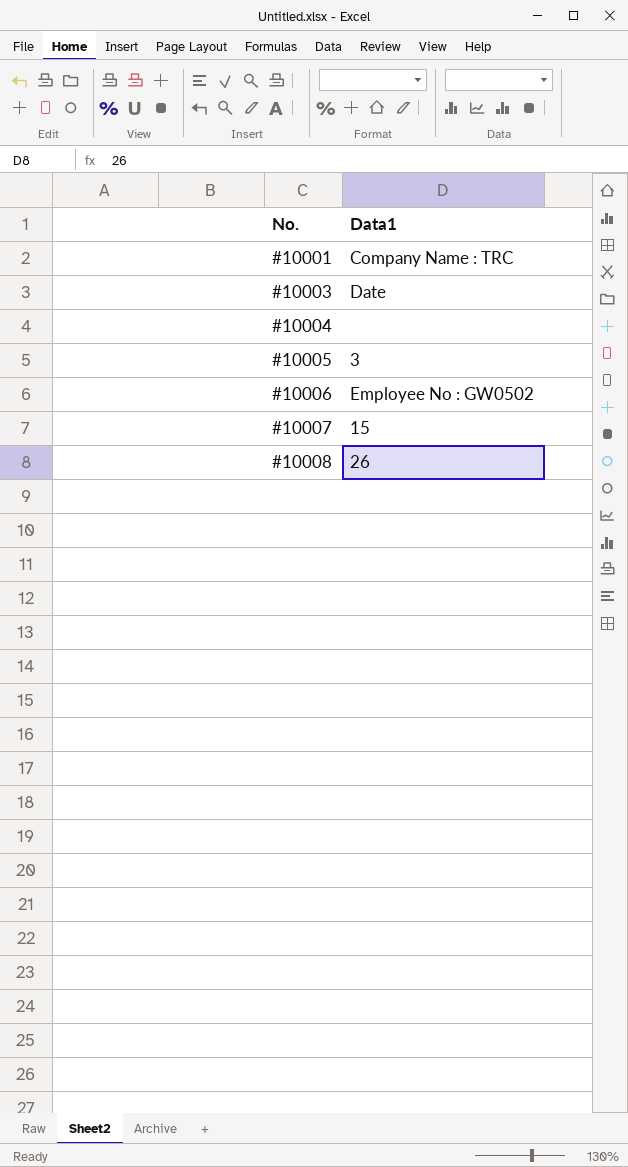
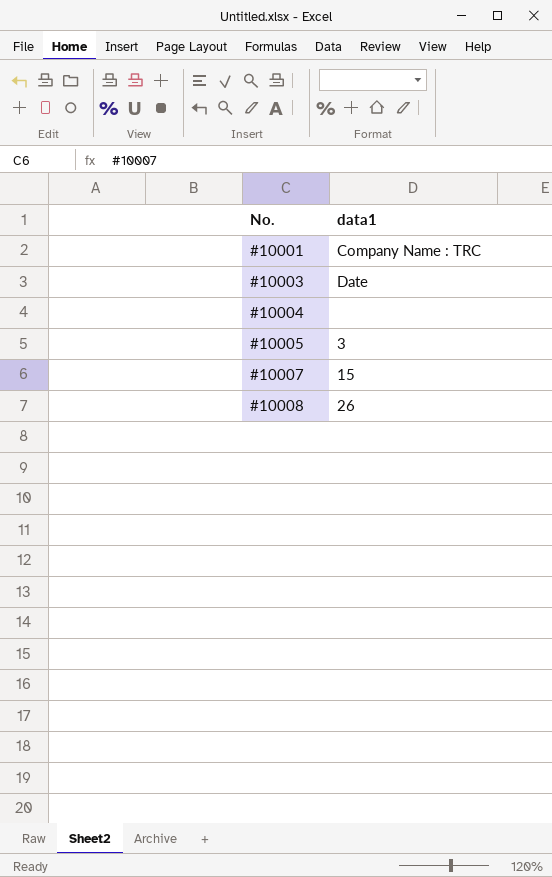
column name: Data1 -> data1
row #10006: Employee No : GW0502 -> none

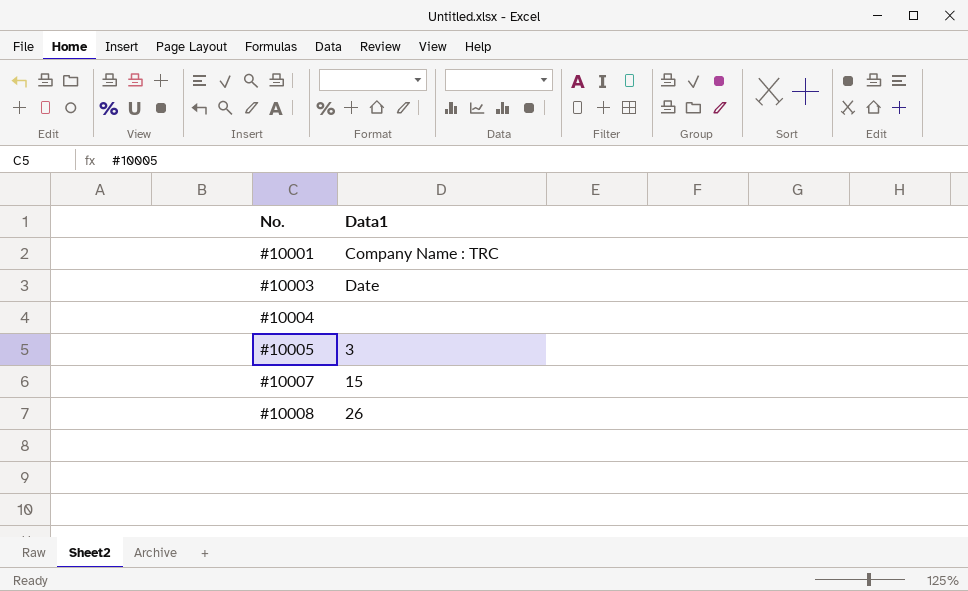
column name: data1 -> Data1

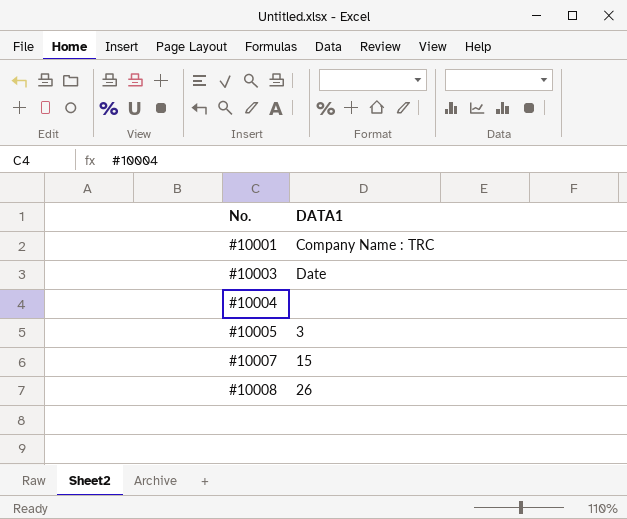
column name: Data1 -> DATA1

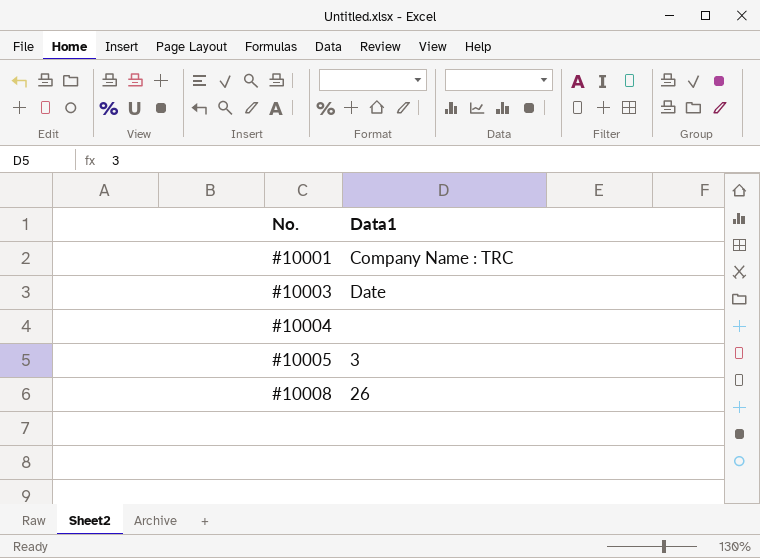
column name: DATA1 -> Data1
row #10007: 15 -> none

